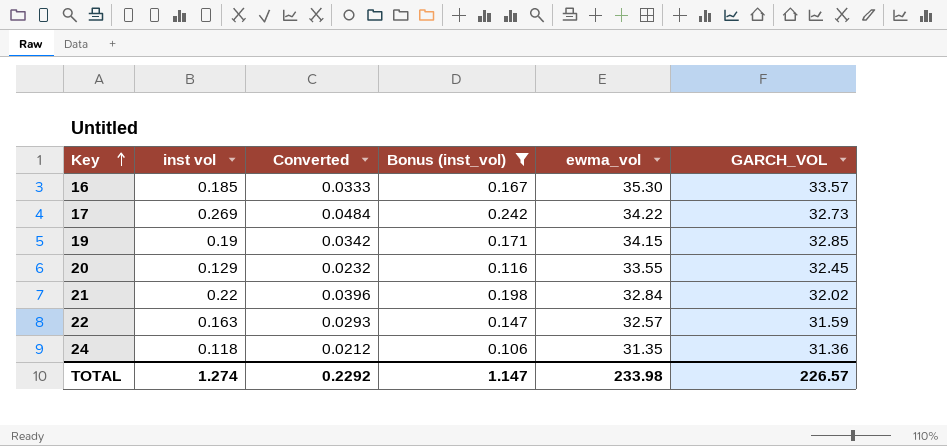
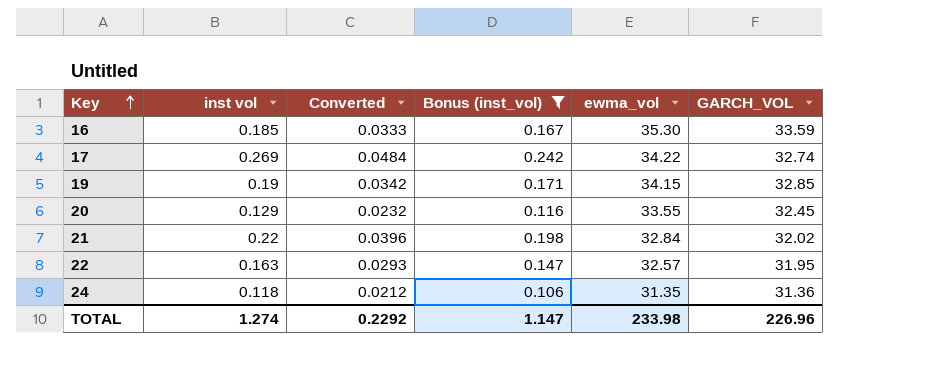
16 | GARCH_VOL: 33.57 -> 33.59
17 | GARCH_VOL: 32.73 -> 32.74
22 | GARCH_VOL: 31.59 -> 31.95
TOTAL | GARCH_VOL: 226.57 -> 226.96

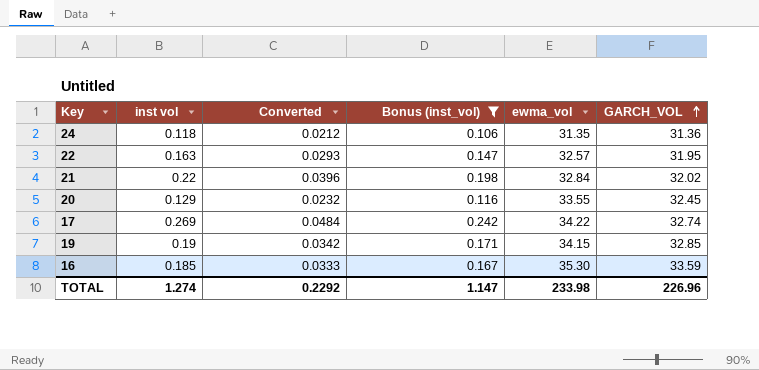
row order: Key ascending -> GARCH_VOL ascending

